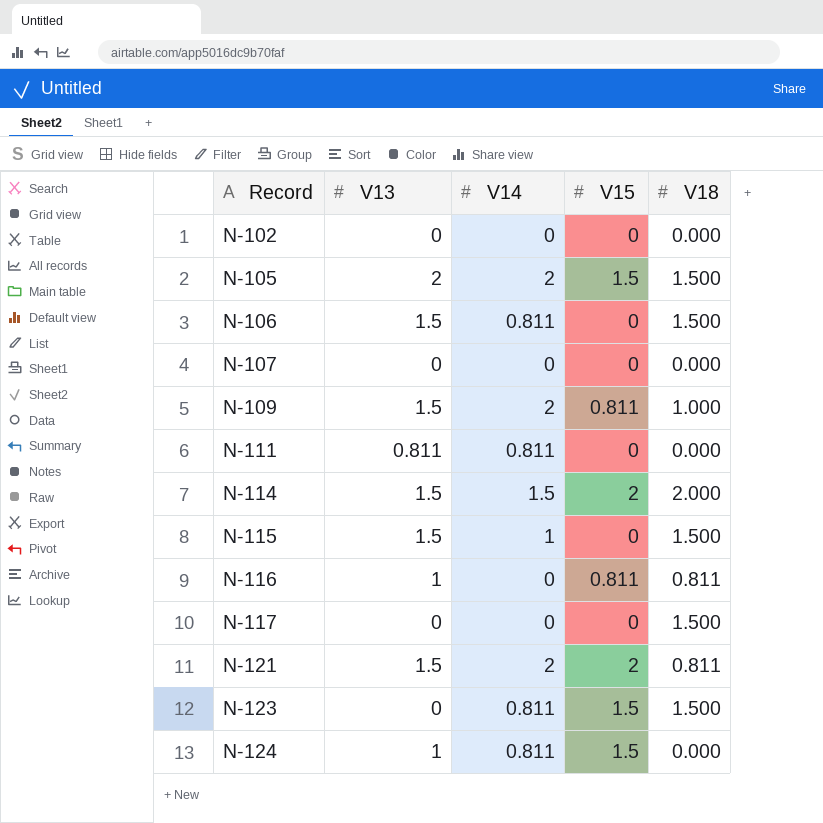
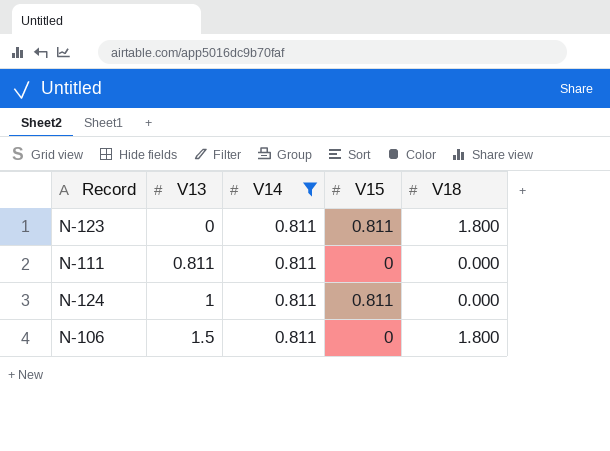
filter: none -> V14 = 0.811
row order: Record ascending -> V13 ascending
N-123 | V15: 1.5 -> 0.811
N-123 | V18: 1.500 -> 1.800
N-124 | V15: 1.5 -> 0.811
N-106 | V18: 1.500 -> 1.800

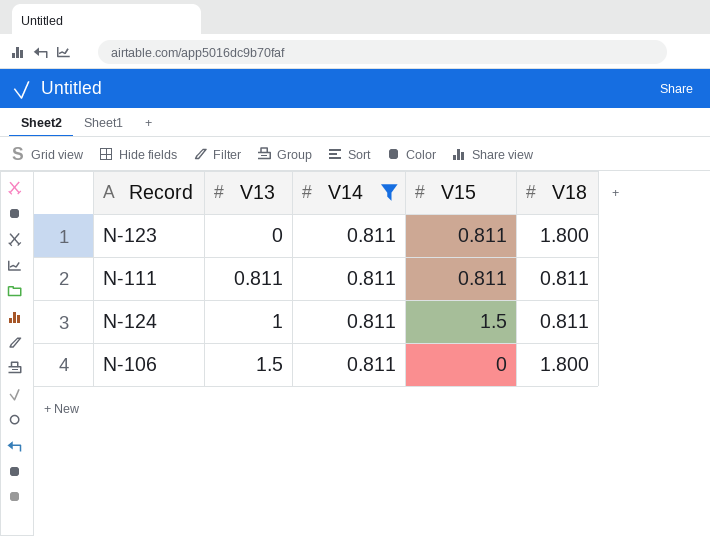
N-111 | V15: 0 -> 0.811
N-111 | V18: 0.000 -> 0.811
N-124 | V15: 0.811 -> 1.5
N-124 | V18: 0.000 -> 0.811

